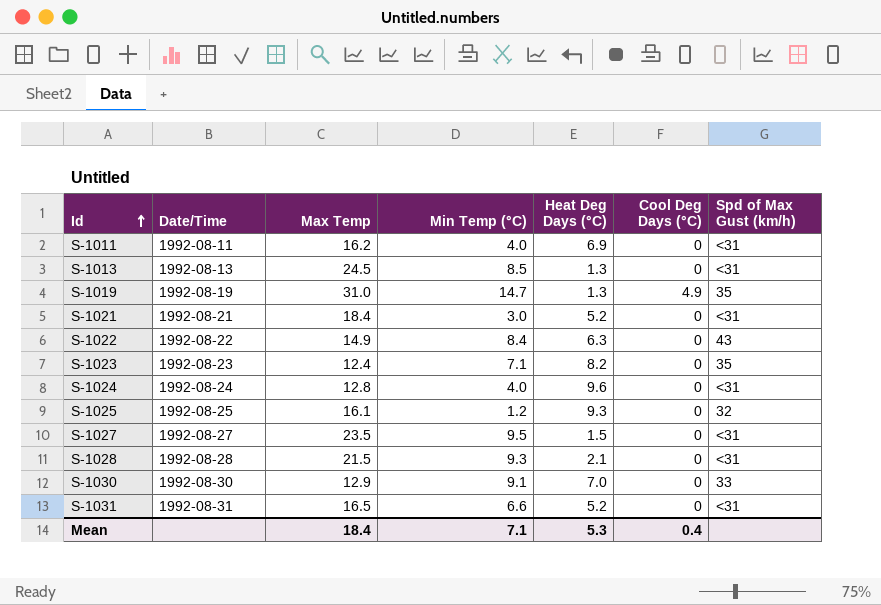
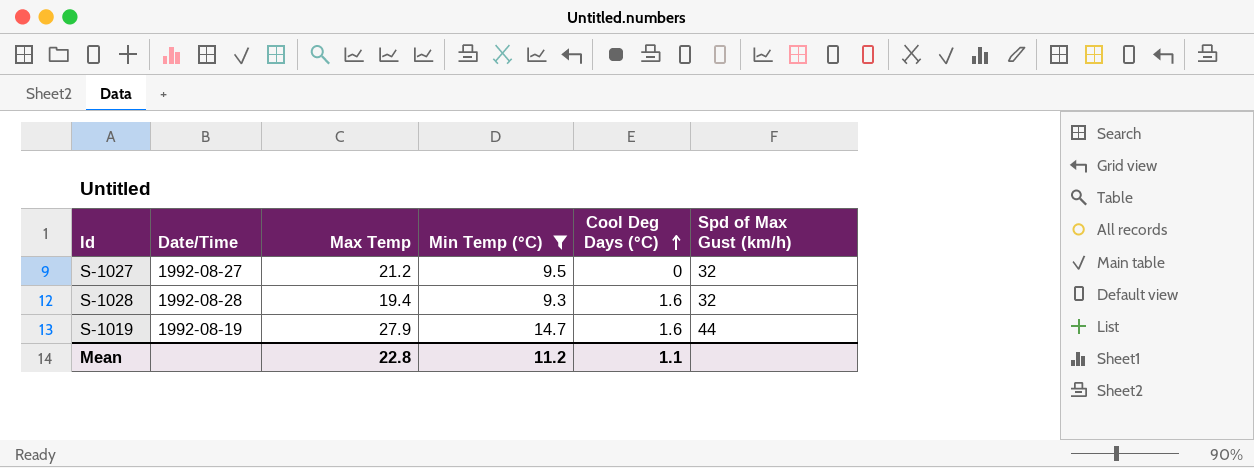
filter: none -> Min Temp (°C) >= 9.3
row order: Id ascending -> Cool Deg Days (°C) ascending
column Heat Deg Days (°C) | position: 5 -> none
S-1027 | Max Temp: 23.5 -> 21.2
S-1027 | Spd of Max Gust (km/h): <31 -> 32
S-1028 | Max Temp: 21.5 -> 19.4
S-1028 | Cool Deg Days (°C): 0 -> 1.6
S-1028 | Spd of Max Gust (km/h): <31 -> 32
S-1019 | Max Temp: 31.0 -> 27.9
S-1019 | Cool Deg Days (°C): 4.9 -> 1.6
S-1019 | Spd of Max Gust (km/h): 35 -> 44
Mean | Max Temp: 18.4 -> 22.8
Mean | Min Temp (°C): 7.1 -> 11.2
Mean | Cool Deg Days (°C): 0.4 -> 1.1

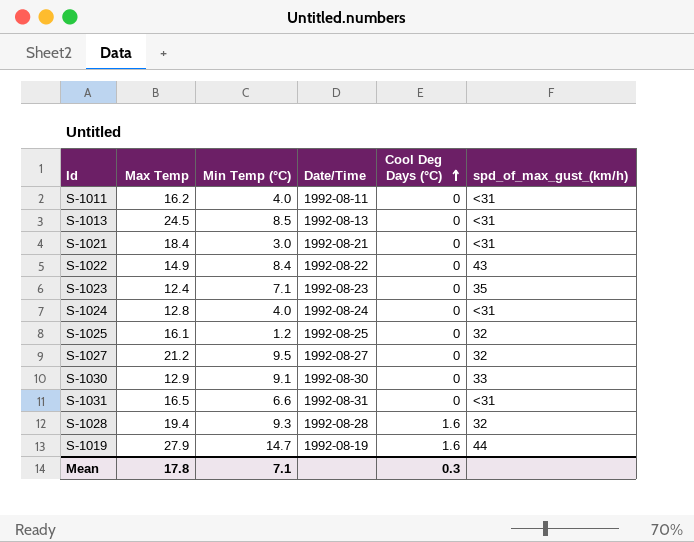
filter: Min Temp (°C) >= 9.3 -> none
column Date/Time | position: 2 -> 4
column name: Spd of Max Gust (km/h) -> spd_of_max_gust_(km/h)
Mean | Max Temp: 22.8 -> 17.8
Mean | Min Temp (°C): 11.2 -> 7.1
Mean | Cool Deg Days (°C): 1.1 -> 0.3

